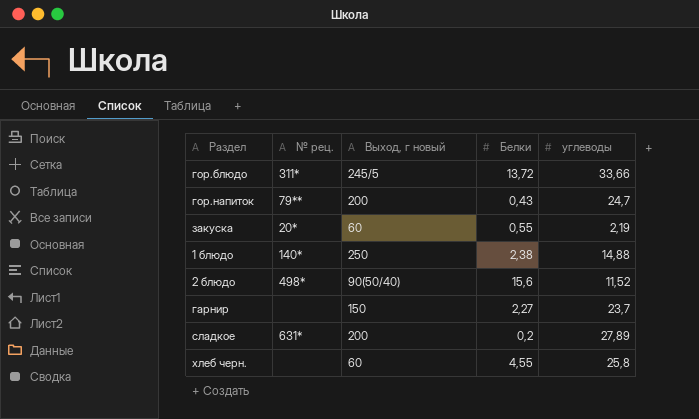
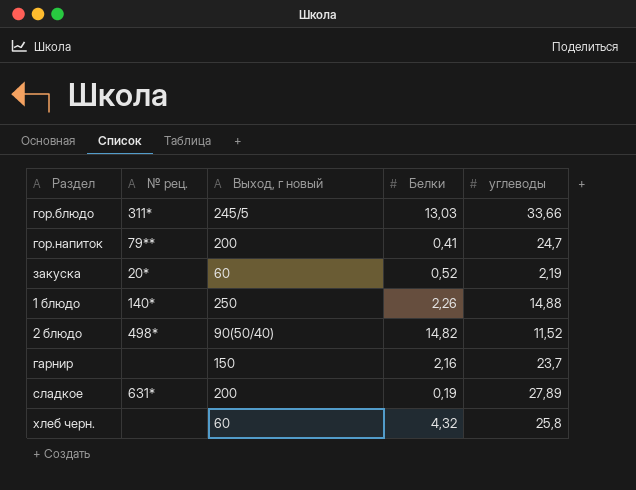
гор.блюдо | Белки: 13,72 -> 13,03
гор.напиток | Белки: 0,43 -> 0,41
закуска | Белки: 0,55 -> 0,52
1 блюдо | Белки: 2,38 -> 2,26
2 блюдо | Белки: 15,6 -> 14,82
гарнир | Белки: 2,27 -> 2,16
сладкое | Белки: 0,2 -> 0,19
хлеб черн. | Белки: 4,55 -> 4,32

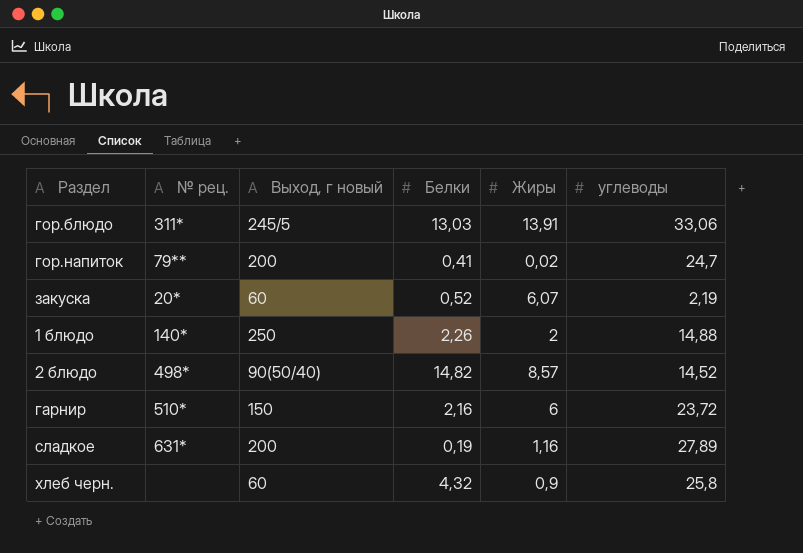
column Жиры | position: none -> 5
гор.блюдо | углеводы: 33,66 -> 33,06
2 блюдо | углеводы: 11,52 -> 14,52
гарнир | № рец.: none -> 510*
гарнир | углеводы: 23,7 -> 23,72

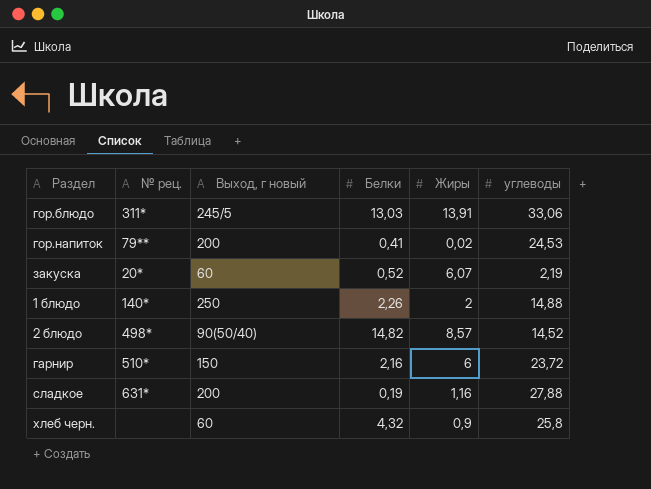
гор.напиток | углеводы: 24,7 -> 24,53
сладкое | углеводы: 27,89 -> 27,88

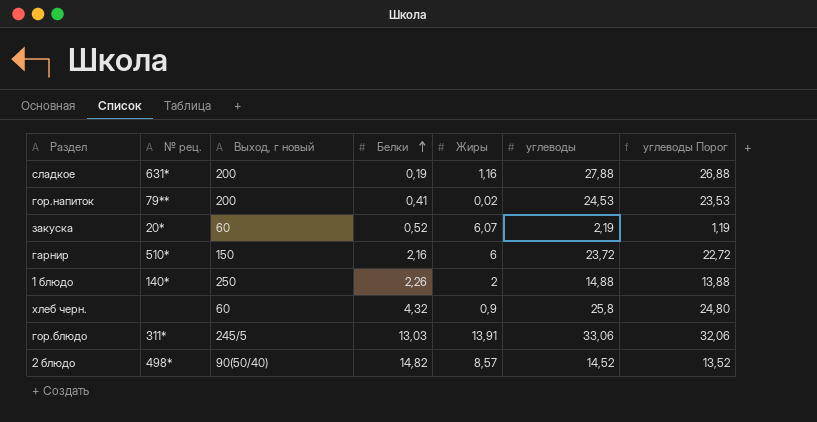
row order: none -> Белки ascending
column углеводы Порог | formula: none -> [углеводы] - 1

